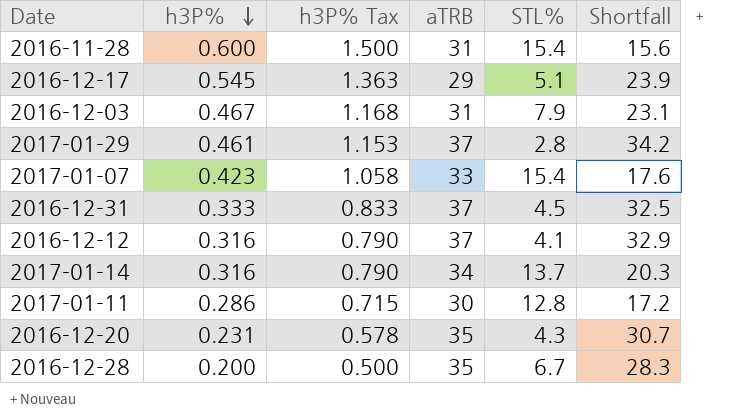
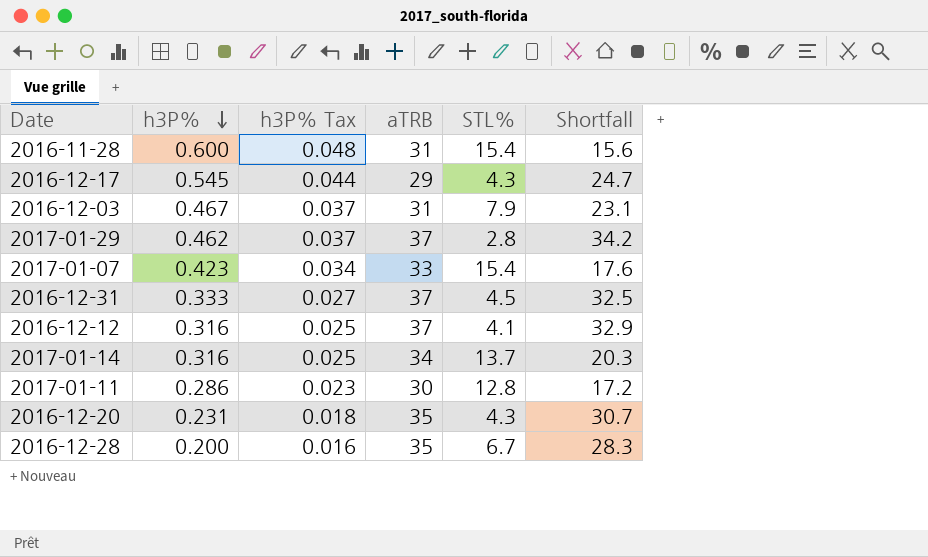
column h3P% Tax | formula: [h3P%] * 2.5 -> [h3P%] * 0.08
2016-12-17 | STL%: 5.1 -> 4.3
2016-12-17 | Shortfall: 23.9 -> 24.7
2017-01-29 | h3P%: 0.461 -> 0.462

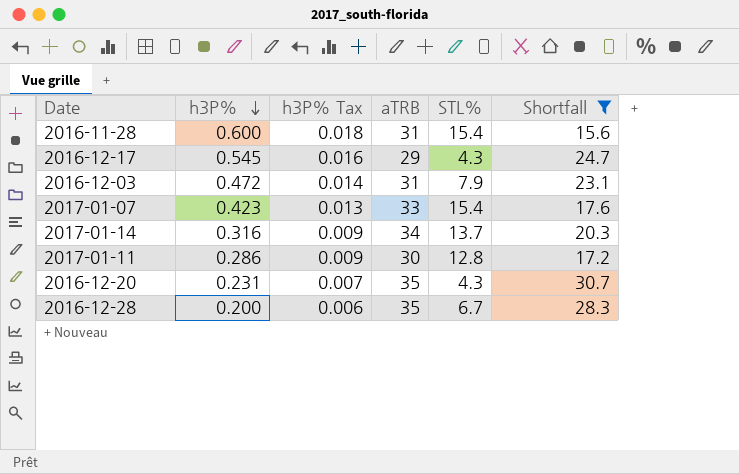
filter: none -> Shortfall <= 30.7
column h3P% Tax | formula: [h3P%] * 0.08 -> [h3P%] * 0.03
2016-12-03 | h3P%: 0.467 -> 0.472

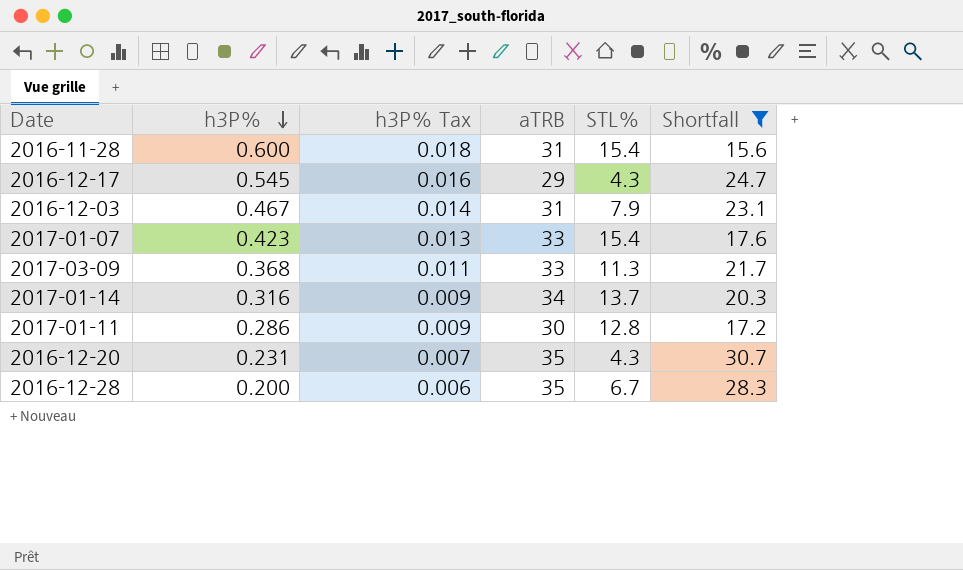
2016-12-03 | h3P%: 0.472 -> 0.467
row 2017-03-09: none -> 0.368 | 0.011 | 33 | 11.3 | 21.7

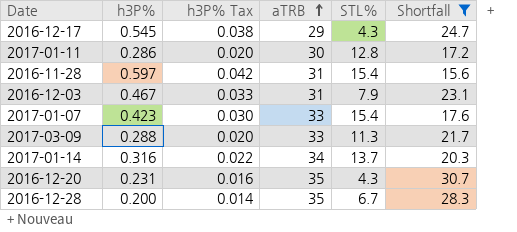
row order: h3P% descending -> aTRB ascending
column h3P% Tax | formula: [h3P%] * 0.03 -> [h3P%] * 0.07
2016-11-28 | h3P%: 0.600 -> 0.597
2017-03-09 | h3P%: 0.368 -> 0.288

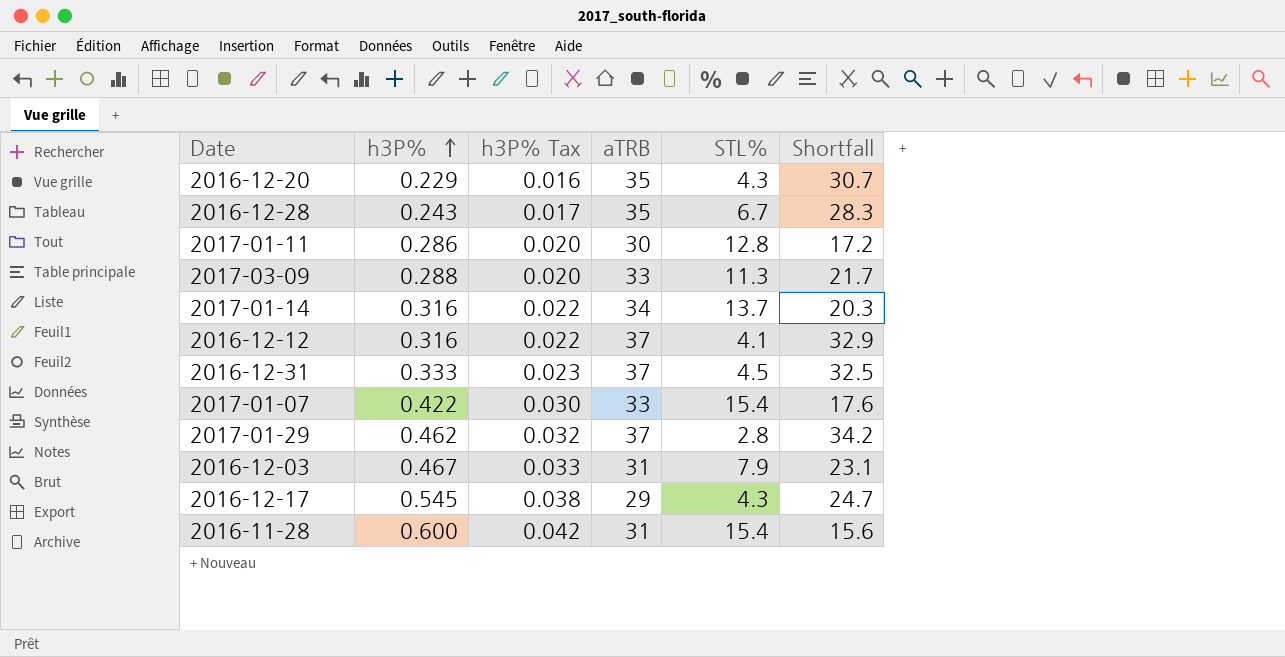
filter: Shortfall <= 30.7 -> none
row order: aTRB ascending -> h3P% ascending
2016-12-20 | h3P%: 0.231 -> 0.229
2016-12-28 | h3P%: 0.200 -> 0.243
2016-12-28 | h3P% Tax: 0.014 -> 0.017
2017-01-07 | h3P%: 0.423 -> 0.422
2016-11-28 | h3P%: 0.597 -> 0.600

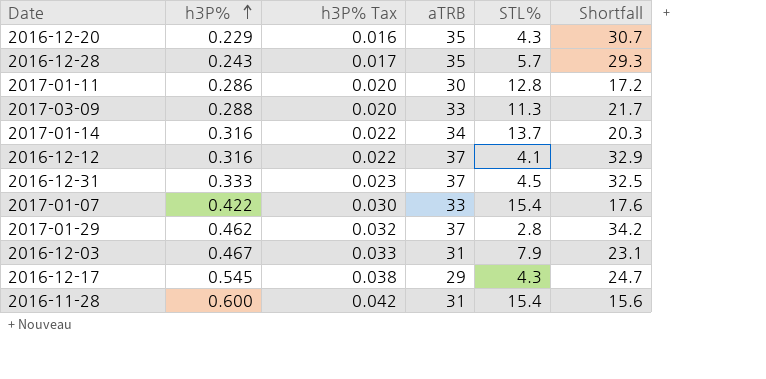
2016-12-28 | STL%: 6.7 -> 5.7
2016-12-28 | Shortfall: 28.3 -> 29.3

